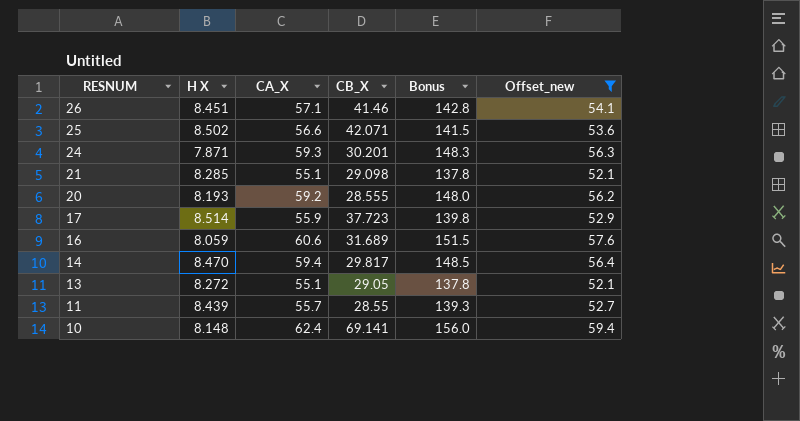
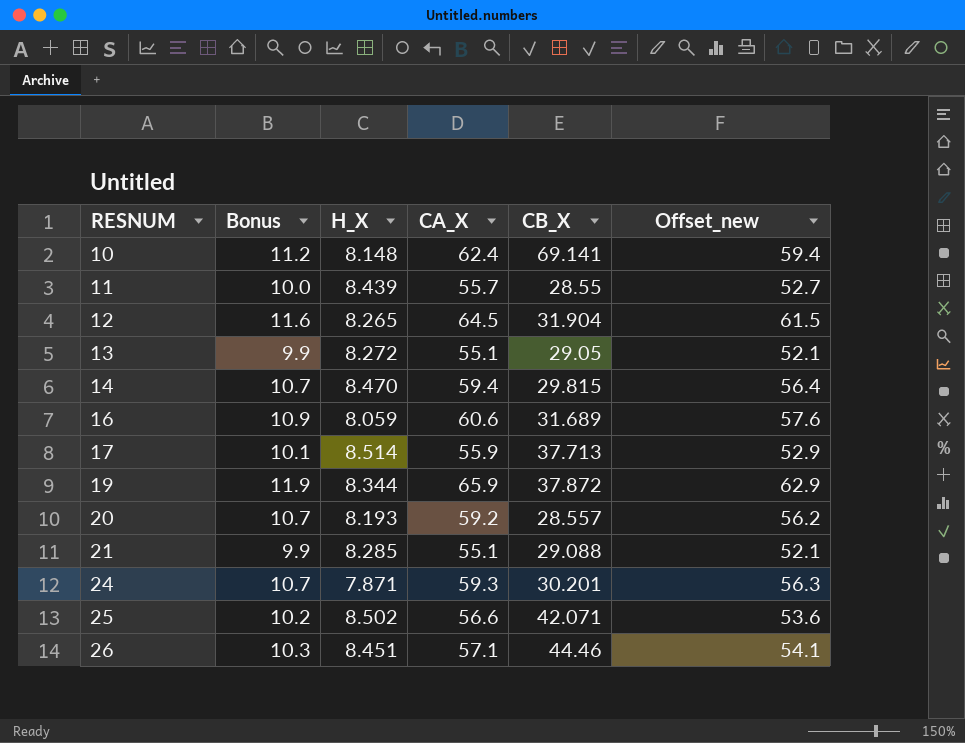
filter: Offset_new <= 59.4 -> none
row order: RESNUM descending -> RESNUM ascending
column Bonus | formula: [CA_X] * 2.5 -> [CA_X] * 0.18
column Bonus | position: 5 -> 2
column name: H X -> H_X
14 | CB_X: 29.817 -> 29.815
17 | CB_X: 37.723 -> 37.713
20 | CB_X: 28.555 -> 28.557
21 | CB_X: 29.098 -> 29.088
26 | CB_X: 41.46 -> 44.46

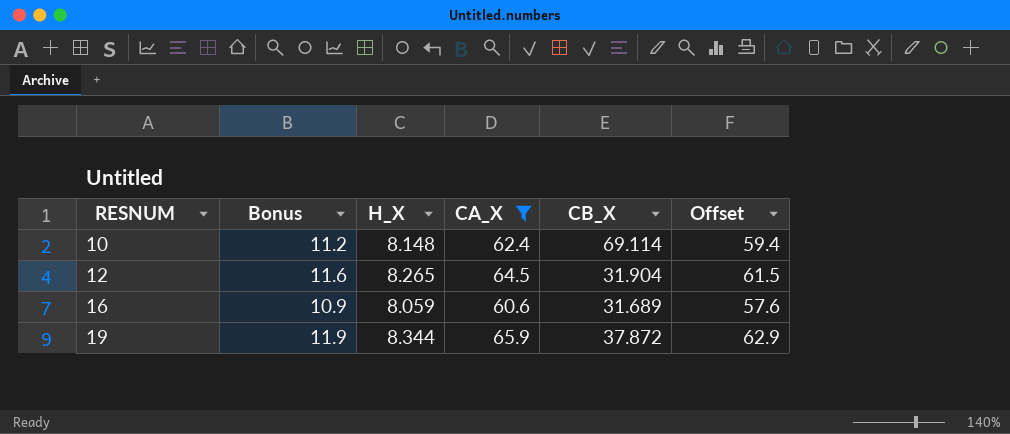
filter: none -> CA_X >= 60.6
column name: Offset_new -> Offset
10 | CB_X: 69.141 -> 69.114

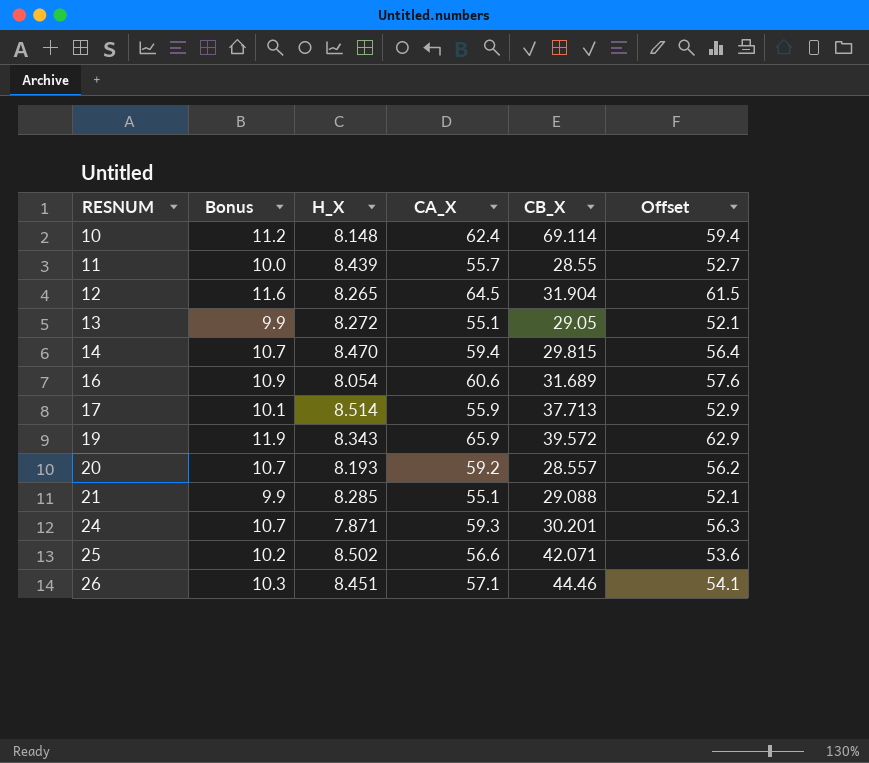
filter: CA_X >= 60.6 -> none
16 | H_X: 8.059 -> 8.054
19 | H_X: 8.344 -> 8.343
19 | CB_X: 37.872 -> 39.572

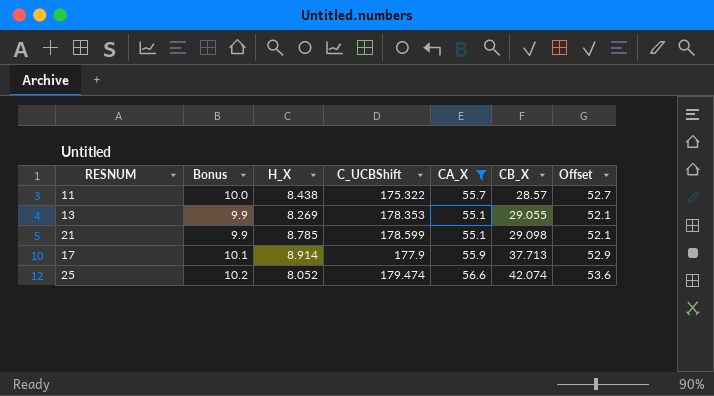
filter: none -> CA_X <= 56.6
row order: RESNUM ascending -> CB_X ascending
column C_UCBShift | position: none -> 4
11 | H_X: 8.439 -> 8.438
11 | CB_X: 28.55 -> 28.57
13 | H_X: 8.272 -> 8.269
13 | CB_X: 29.05 -> 29.055
21 | H_X: 8.285 -> 8.785
21 | CB_X: 29.088 -> 29.098
17 | H_X: 8.514 -> 8.914
25 | H_X: 8.502 -> 8.052
25 | CB_X: 42.071 -> 42.074

